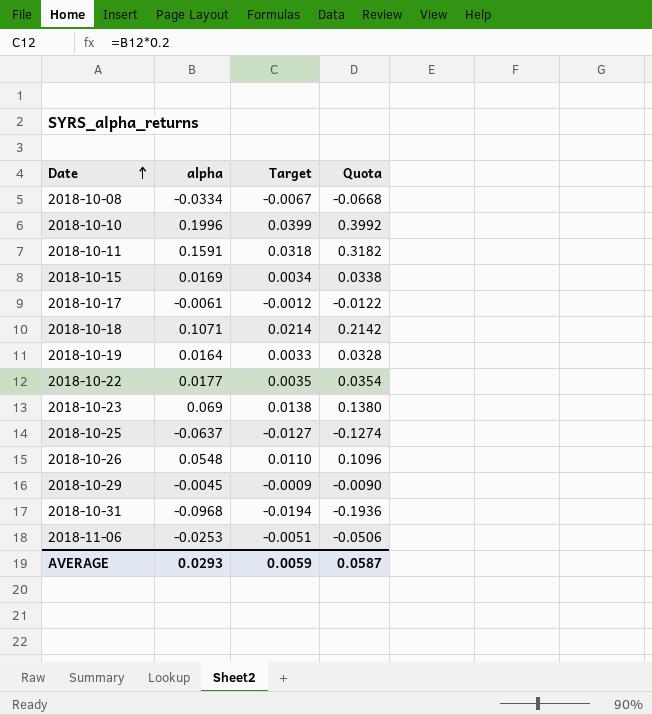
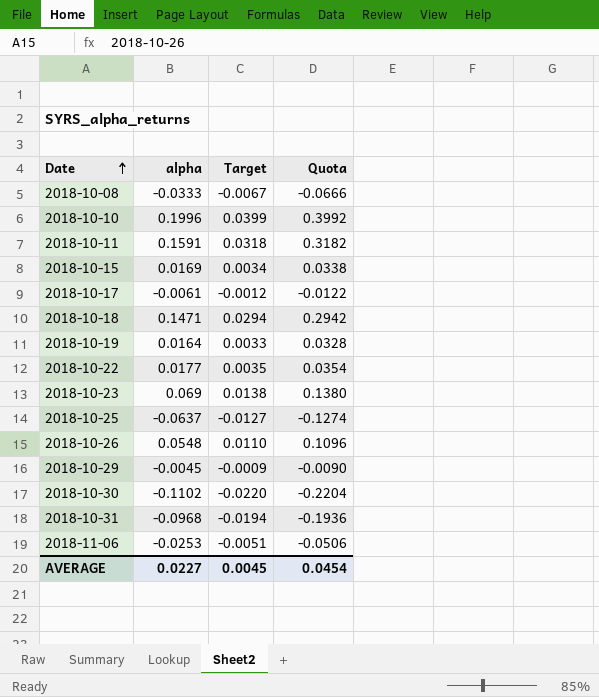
2018-10-08 | alpha: -0.0334 -> -0.0333
2018-10-08 | Quota: -0.0668 -> -0.0666
2018-10-18 | alpha: 0.1071 -> 0.1471
2018-10-18 | Target: 0.0214 -> 0.0294
2018-10-18 | Quota: 0.2142 -> 0.2942
row 2018-10-30: none -> -0.1102 | -0.0220 | -0.2204
AVERAGE | alpha: 0.0293 -> 0.0227
AVERAGE | Target: 0.0059 -> 0.0045
AVERAGE | Quota: 0.0587 -> 0.0454

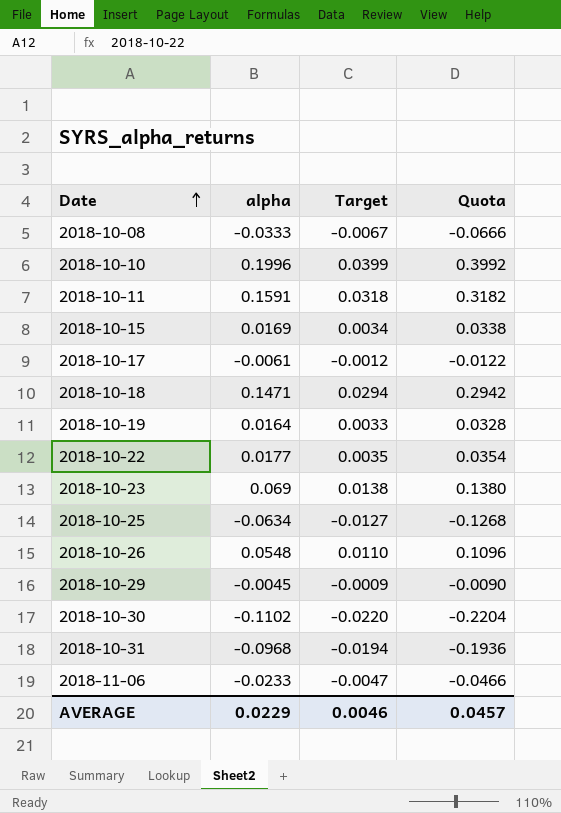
2018-10-25 | alpha: -0.0637 -> -0.0634
2018-10-25 | Quota: -0.1274 -> -0.1268
2018-11-06 | alpha: -0.0253 -> -0.0233
2018-11-06 | Target: -0.0051 -> -0.0047
2018-11-06 | Quota: -0.0506 -> -0.0466
AVERAGE | alpha: 0.0227 -> 0.0229
AVERAGE | Target: 0.0045 -> 0.0046
AVERAGE | Quota: 0.0454 -> 0.0457

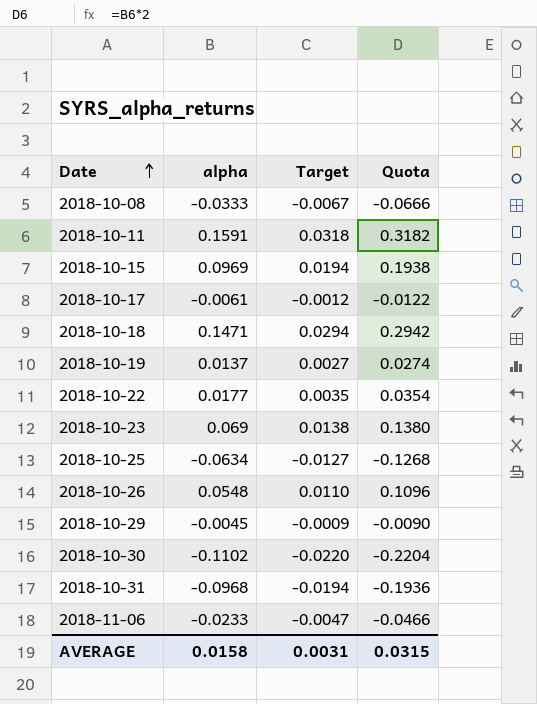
row 2018-10-10: 0.1996 | 0.0399 | 0.3992 -> none
2018-10-15 | alpha: 0.0169 -> 0.0969
2018-10-15 | Target: 0.0034 -> 0.0194
2018-10-15 | Quota: 0.0338 -> 0.1938
2018-10-19 | alpha: 0.0164 -> 0.0137
2018-10-19 | Target: 0.0033 -> 0.0027
2018-10-19 | Quota: 0.0328 -> 0.0274
AVERAGE | alpha: 0.0229 -> 0.0158
AVERAGE | Target: 0.0046 -> 0.0031
AVERAGE | Quota: 0.0457 -> 0.0315

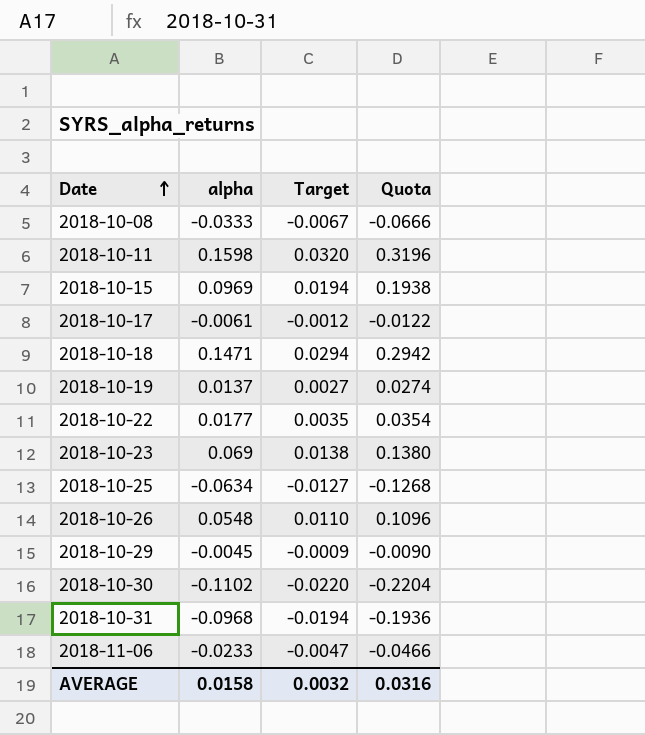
2018-10-11 | alpha: 0.1591 -> 0.1598
2018-10-11 | Target: 0.0318 -> 0.0320
2018-10-11 | Quota: 0.3182 -> 0.3196
AVERAGE | Target: 0.0031 -> 0.0032
AVERAGE | Quota: 0.0315 -> 0.0316

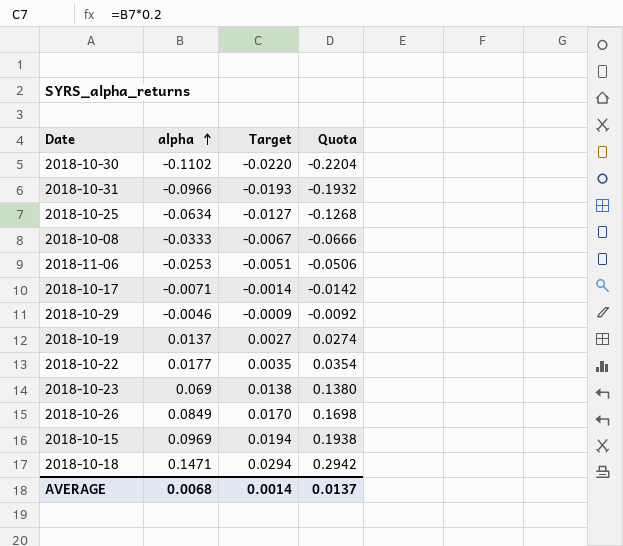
row order: Date ascending -> alpha ascending
row 2018-10-11: 0.1598 | 0.0320 | 0.3196 -> none
2018-10-31 | alpha: -0.0968 -> -0.0966
2018-10-31 | Target: -0.0194 -> -0.0193
2018-10-31 | Quota: -0.1936 -> -0.1932
2018-11-06 | alpha: -0.0233 -> -0.0253
2018-11-06 | Target: -0.0047 -> -0.0051
2018-11-06 | Quota: -0.0466 -> -0.0506
2018-10-17 | alpha: -0.0061 -> -0.0071
2018-10-17 | Target: -0.0012 -> -0.0014
2018-10-17 | Quota: -0.0122 -> -0.0142
2018-10-29 | alpha: -0.0045 -> -0.0046
2018-10-29 | Quota: -0.0090 -> -0.0092
2018-10-26 | alpha: 0.0548 -> 0.0849
2018-10-26 | Target: 0.0110 -> 0.0170
2018-10-26 | Quota: 0.1096 -> 0.1698
AVERAGE | alpha: 0.0158 -> 0.0068
AVERAGE | Target: 0.0032 -> 0.0014
AVERAGE | Quota: 0.0316 -> 0.0137

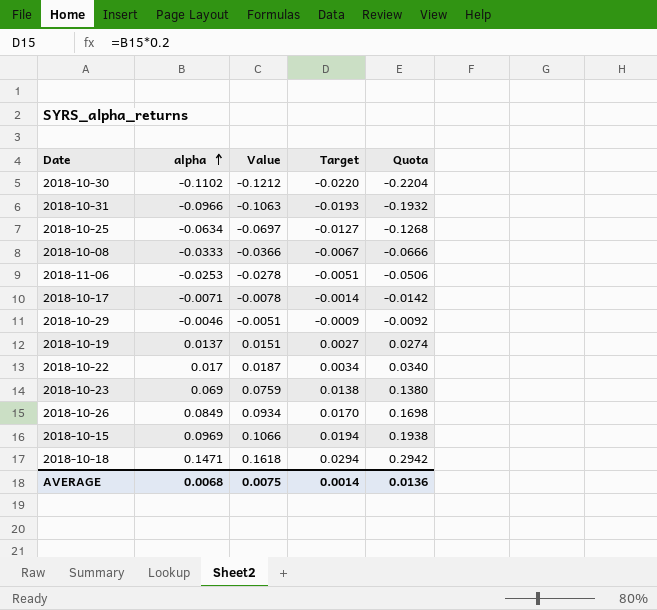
column Value | formula: none -> [alpha] * 1.1
2018-10-22 | alpha: 0.0177 -> 0.017
2018-10-22 | Target: 0.0035 -> 0.0034
2018-10-22 | Quota: 0.0354 -> 0.0340
AVERAGE | Quota: 0.0137 -> 0.0136

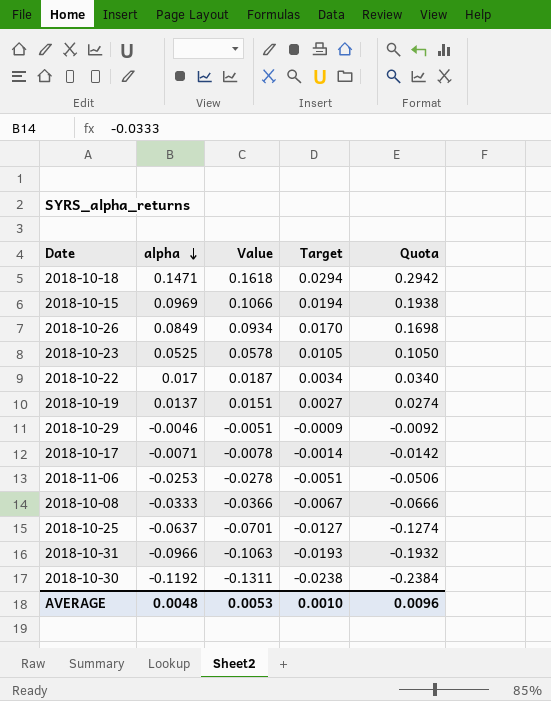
row order: alpha ascending -> alpha descending
2018-10-23 | alpha: 0.069 -> 0.0525
2018-10-23 | Value: 0.0759 -> 0.0578
2018-10-23 | Target: 0.0138 -> 0.0105
2018-10-23 | Quota: 0.1380 -> 0.1050
2018-10-25 | alpha: -0.0634 -> -0.0637
2018-10-25 | Value: -0.0697 -> -0.0701
2018-10-25 | Quota: -0.1268 -> -0.1274
2018-10-30 | alpha: -0.1102 -> -0.1192
2018-10-30 | Value: -0.1212 -> -0.1311
2018-10-30 | Target: -0.0220 -> -0.0238
2018-10-30 | Quota: -0.2204 -> -0.2384
AVERAGE | alpha: 0.0068 -> 0.0048
AVERAGE | Value: 0.0075 -> 0.0053
AVERAGE | Target: 0.0014 -> 0.0010
AVERAGE | Quota: 0.0136 -> 0.0096

